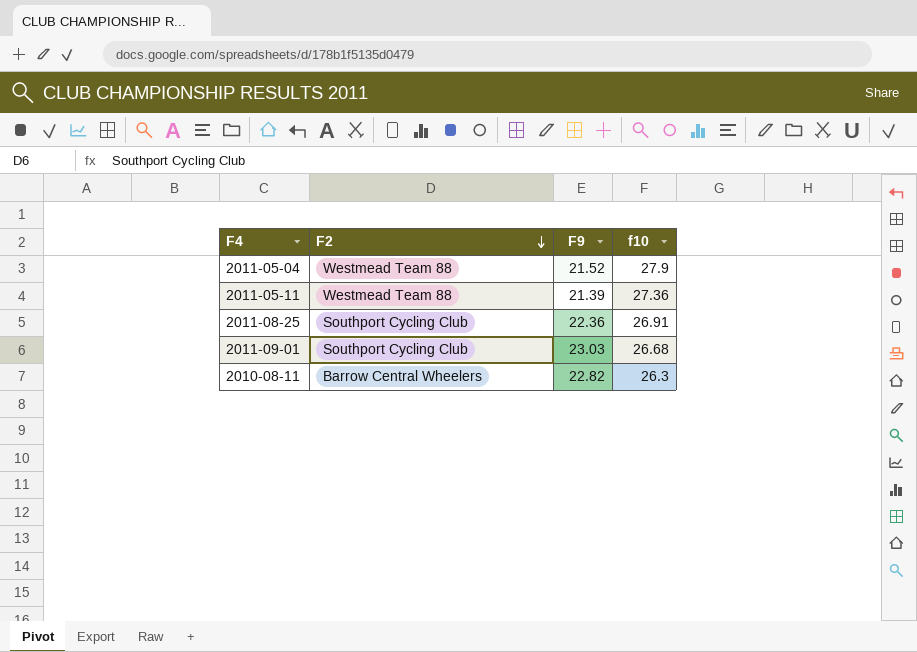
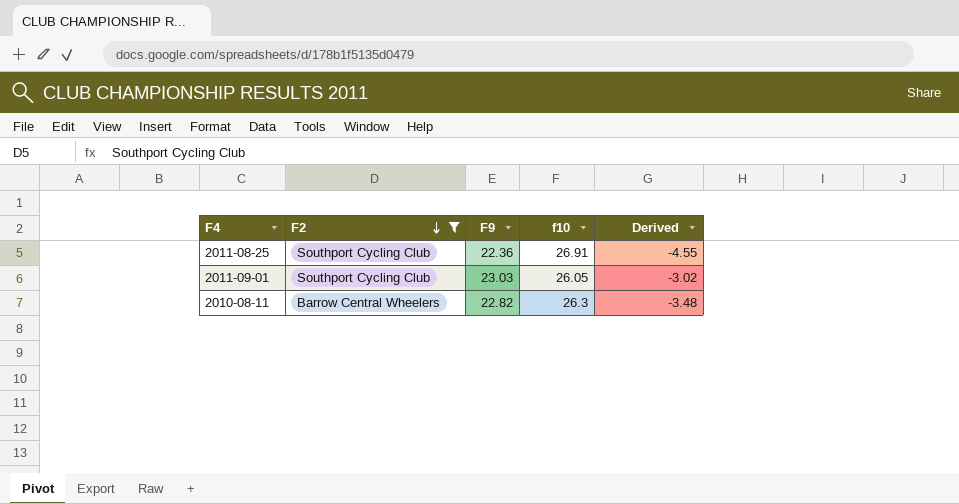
filter: none -> F2 != Westmead Team 88
column Derived | formula: none -> [F9] - [f10]
2011-09-01 | f10: 26.68 -> 26.05

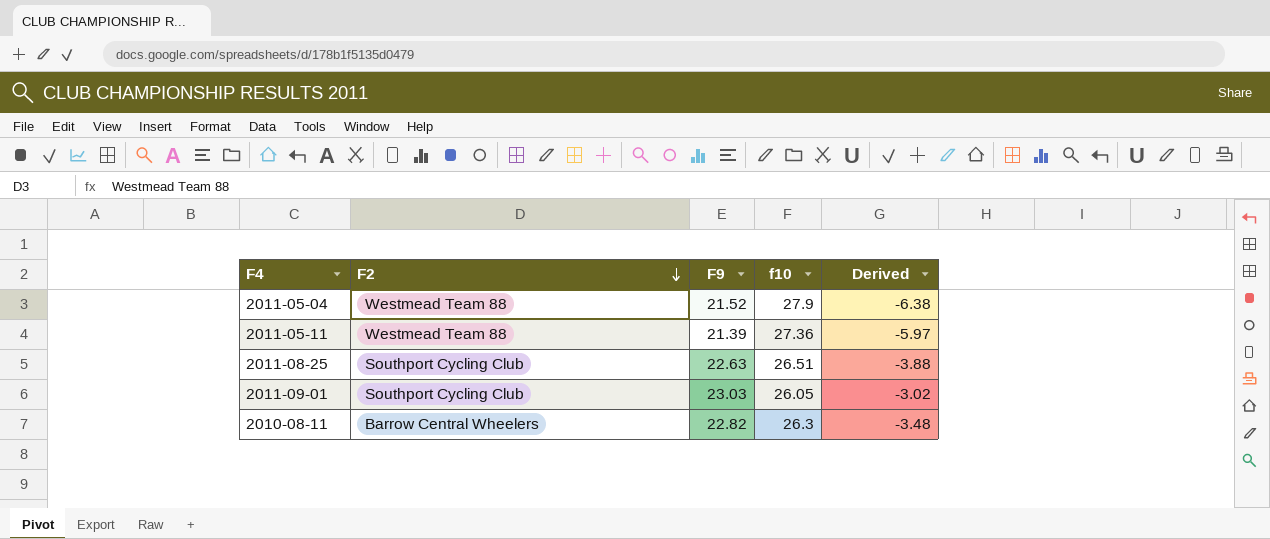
filter: F2 != Westmead Team 88 -> none
2011-08-25 | F9: 22.36 -> 22.63
2011-08-25 | f10: 26.91 -> 26.51
2011-08-25 | Derived: -4.55 -> -3.88

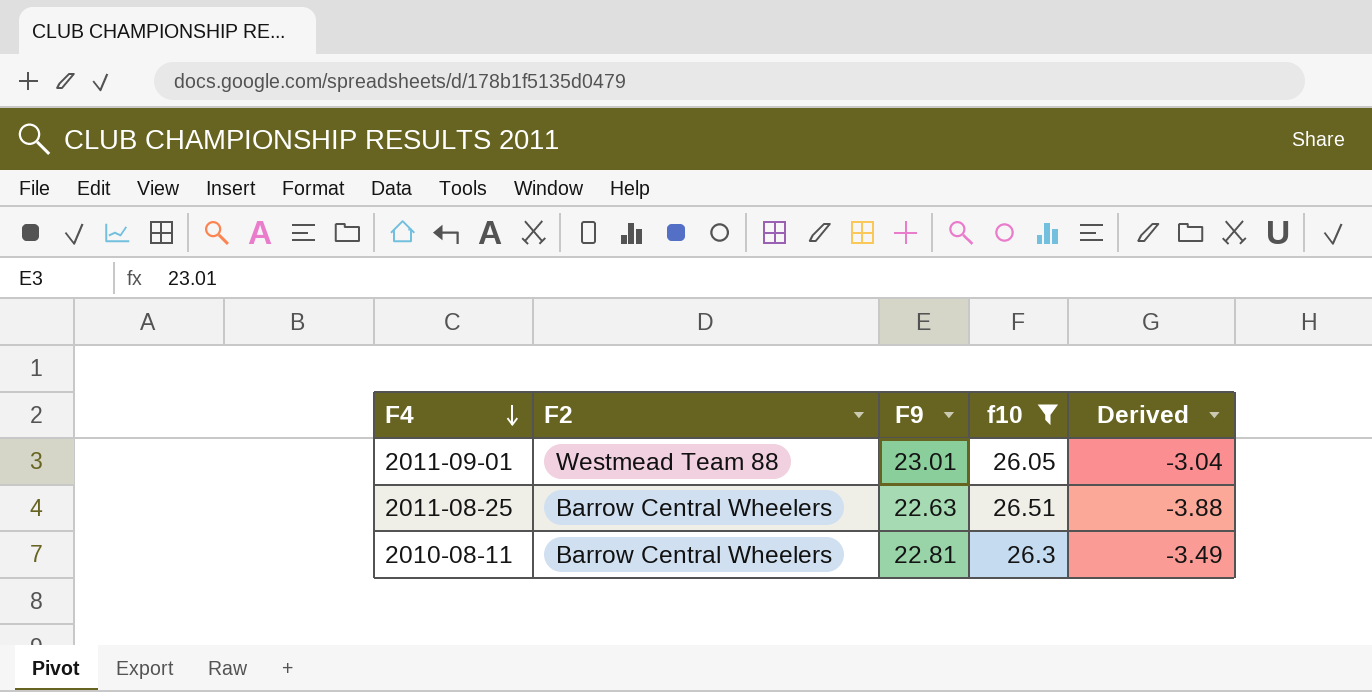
filter: none -> f10 <= 26.51
row order: F2 descending -> F4 descending
2011-09-01 | F2: Southport Cycling Club -> Westmead Team 88
2011-09-01 | F9: 23.03 -> 23.01
2011-09-01 | Derived: -3.02 -> -3.04
2011-08-25 | F2: Southport Cycling Club -> Barrow Central Wheelers
2010-08-11 | F9: 22.82 -> 22.81
2010-08-11 | Derived: -3.48 -> -3.49

